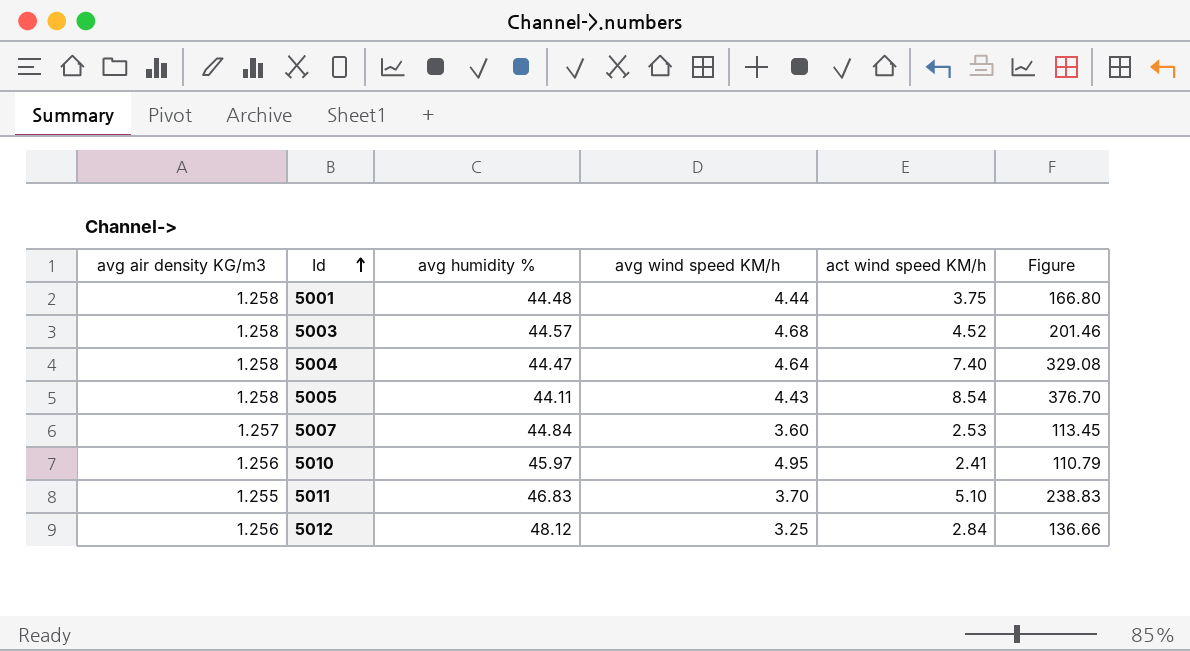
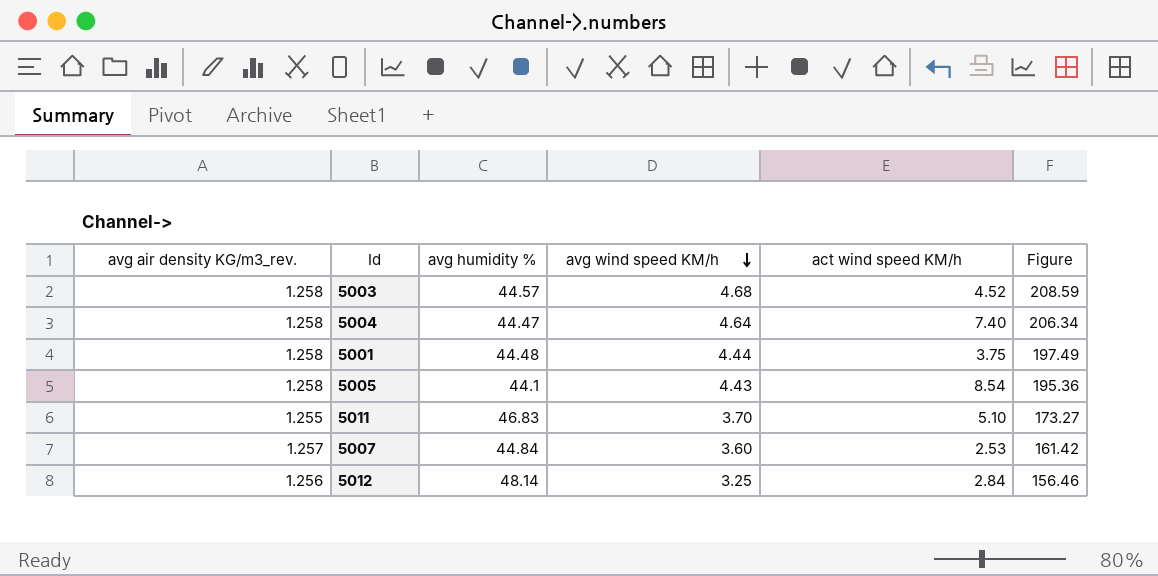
row order: Id ascending -> avg wind speed KM/h descending
column name: avg air density KG/m3 -> avg air density KG/m3_rev.
column Figure | formula: [avg humidity %] * [act wind speed KM/h] -> [avg humidity %] * [avg wind speed KM/h]
row 5010: 1.256 | 45.97 | 4.95 | 2.41 | 110.79 -> none
5005 | avg humidity %: 44.11 -> 44.1
5012 | avg humidity %: 48.12 -> 48.14

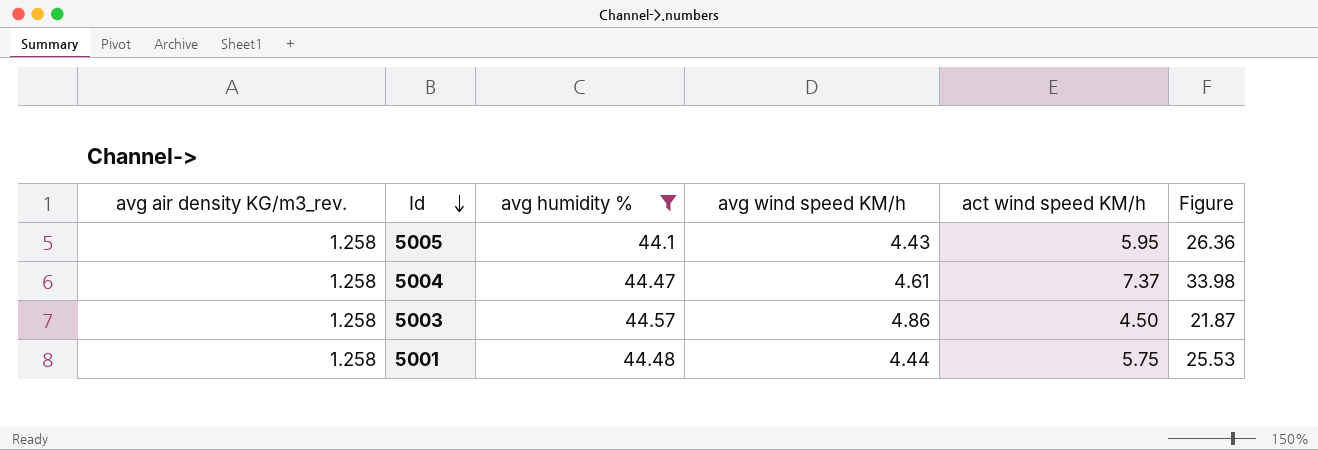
filter: none -> avg humidity % <= 44.57
row order: avg wind speed KM/h descending -> Id descending
column Figure | formula: [avg humidity %] * [avg wind speed KM/h] -> [avg wind speed KM/h] * [act wind speed KM/h]
5005 | act wind speed KM/h: 8.54 -> 5.95
5004 | avg wind speed KM/h: 4.64 -> 4.61
5004 | act wind speed KM/h: 7.40 -> 7.37
5003 | avg wind speed KM/h: 4.68 -> 4.86
5003 | act wind speed KM/h: 4.52 -> 4.50
5001 | act wind speed KM/h: 3.75 -> 5.75

